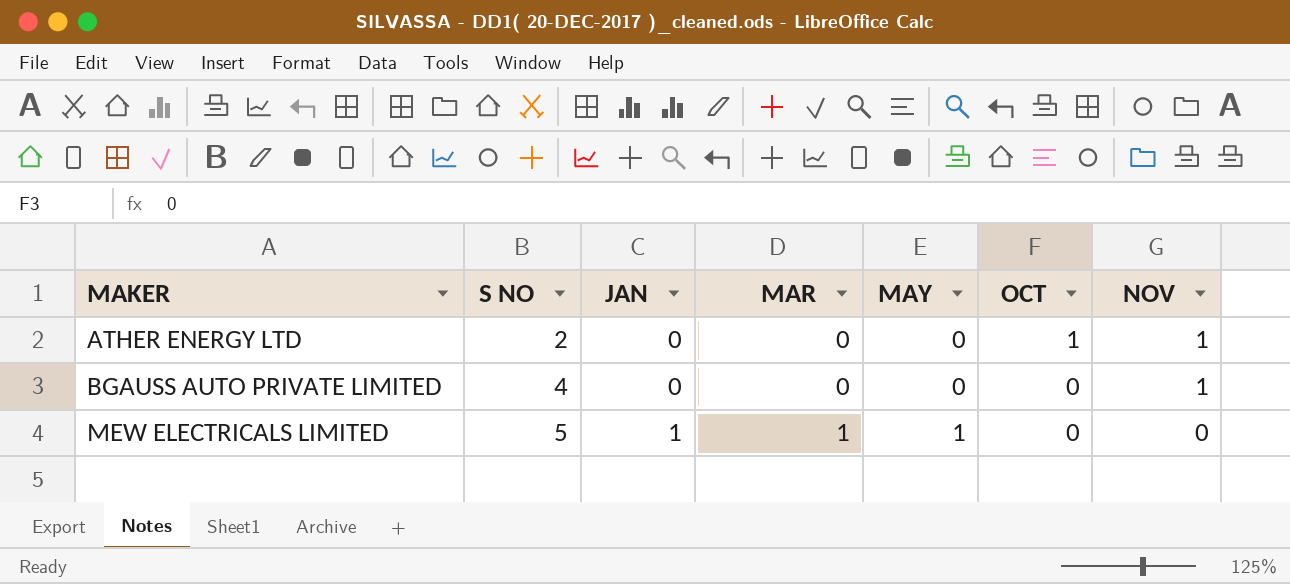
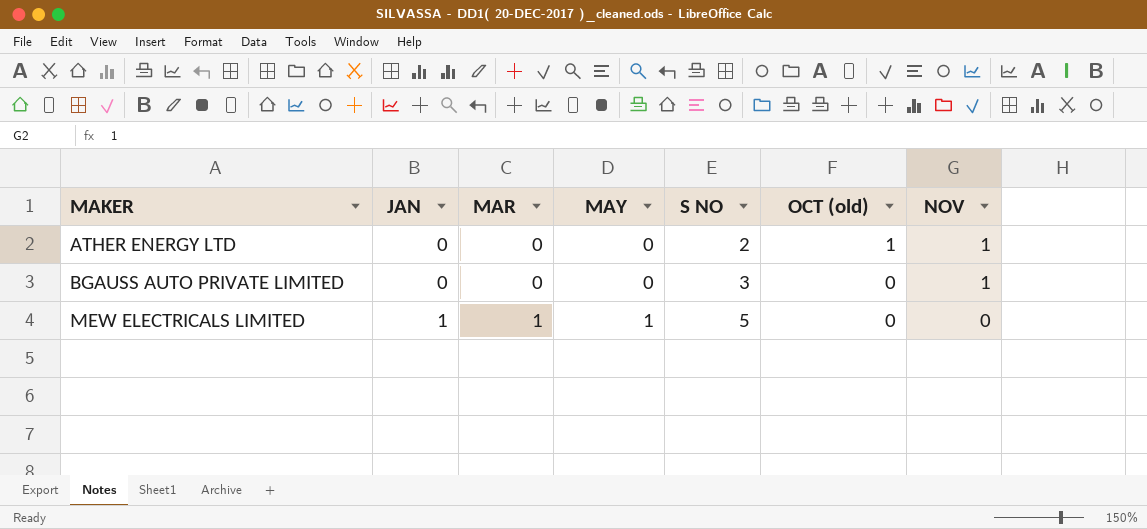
column S NO | position: 2 -> 5
column name: OCT -> OCT (old)
BGAUSS AUTO PRIVATE LIMITED | S NO: 4 -> 3

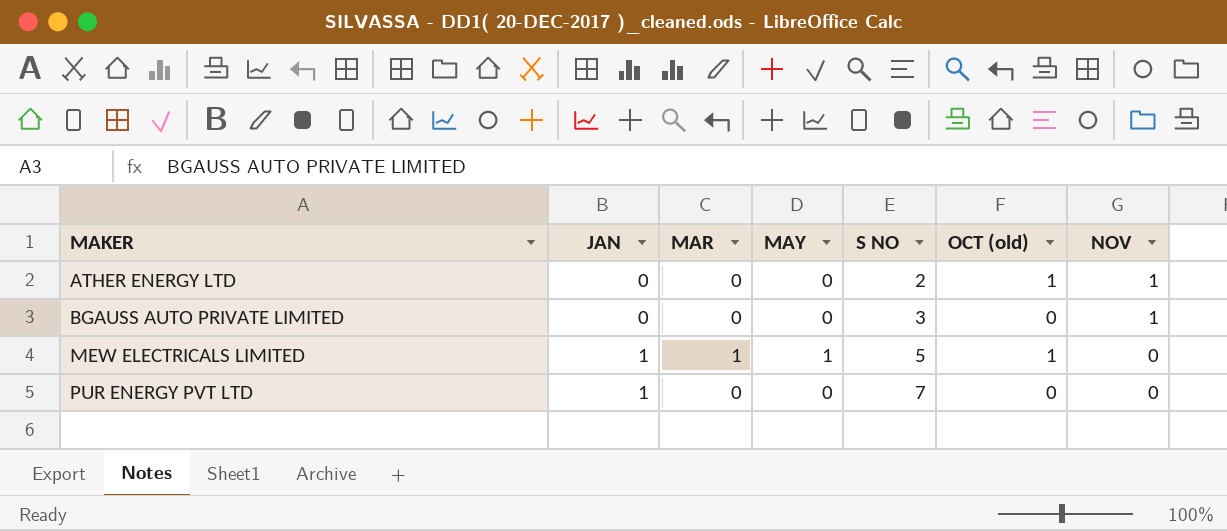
MEW ELECTRICALS LIMITED | OCT (old): 0 -> 1
row PUR ENERGY PVT LTD: none -> 1 | 0 | 0 | 7 | 0 | 0

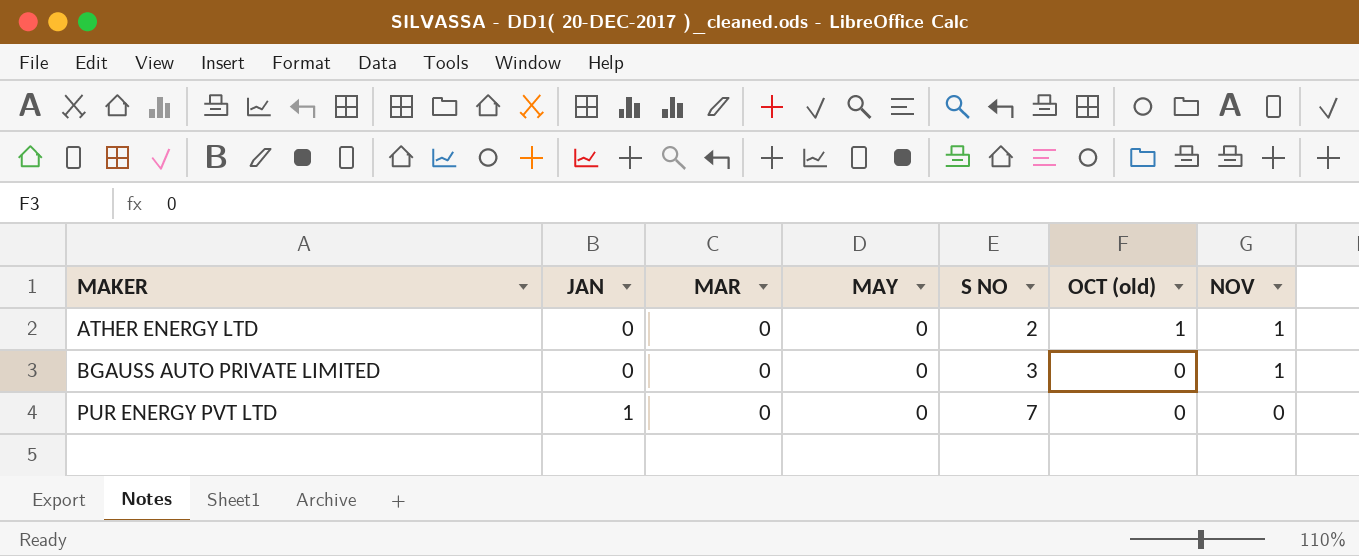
row MEW ELECTRICALS LIMITED: 1 | 1 | 1 | 5 | 1 | 0 -> none

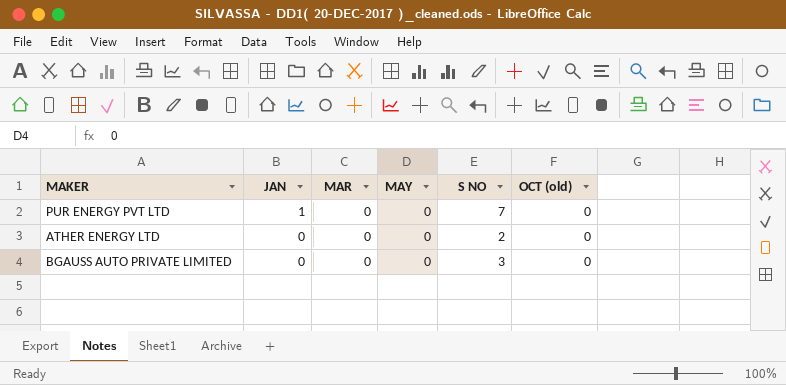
row order: MAKER ascending -> JAN descending
column NOV | position: 7 -> none
ATHER ENERGY LTD | OCT (old): 1 -> 0

